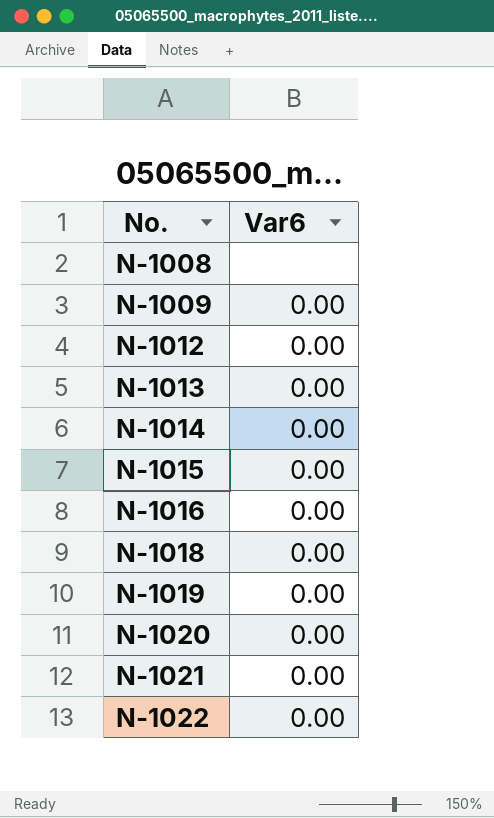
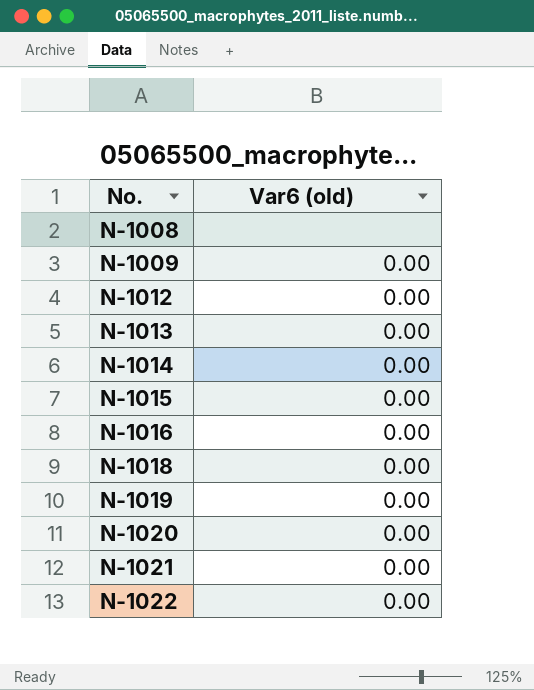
column name: Var6 -> Var6 (old)

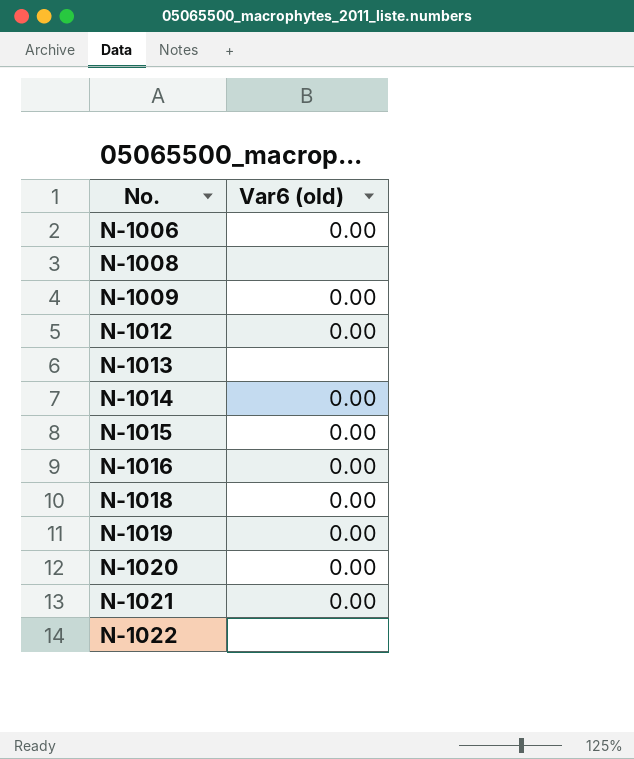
row N-1006: none -> 0.00
N-1013 | Var6 (old): 0.00 -> none
N-1022 | Var6 (old): 0.00 -> none

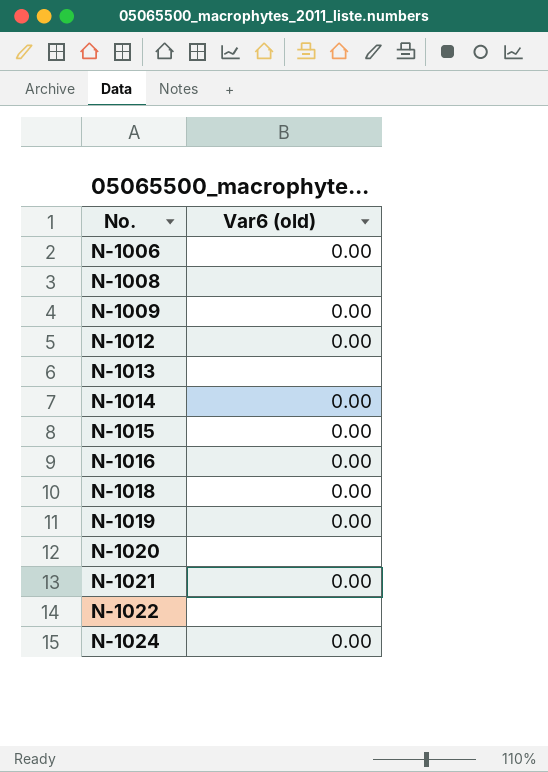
N-1020 | Var6 (old): 0.00 -> none
row N-1024: none -> 0.00

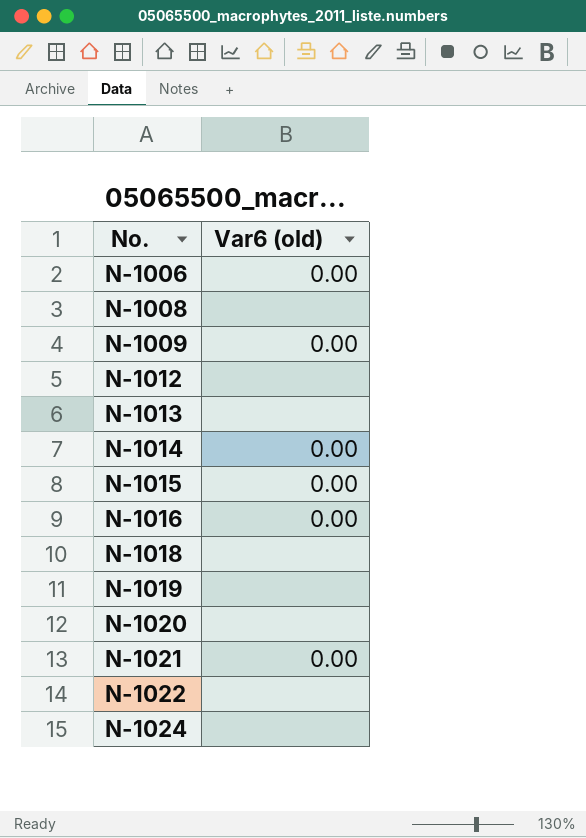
N-1012 | Var6 (old): 0.00 -> none
N-1018 | Var6 (old): 0.00 -> none
N-1019 | Var6 (old): 0.00 -> none
N-1024 | Var6 (old): 0.00 -> none

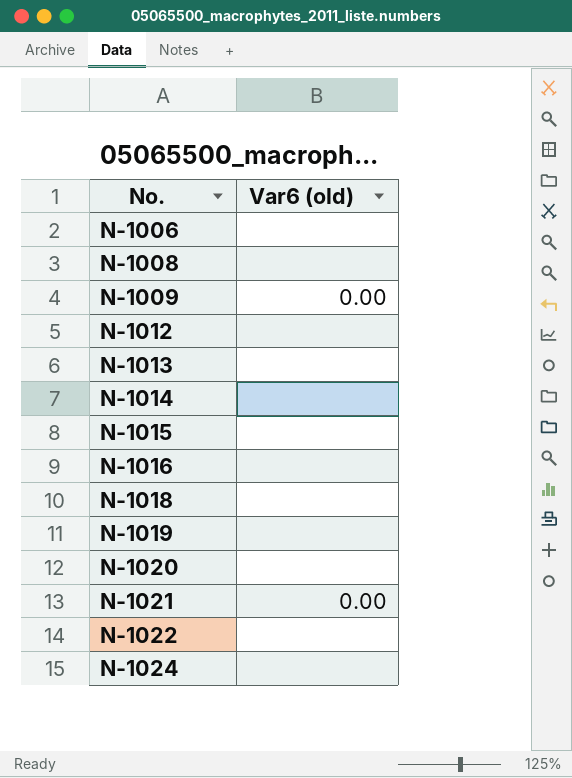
N-1006 | Var6 (old): 0.00 -> none
N-1014 | Var6 (old): 0.00 -> none
N-1015 | Var6 (old): 0.00 -> none
N-1016 | Var6 (old): 0.00 -> none

